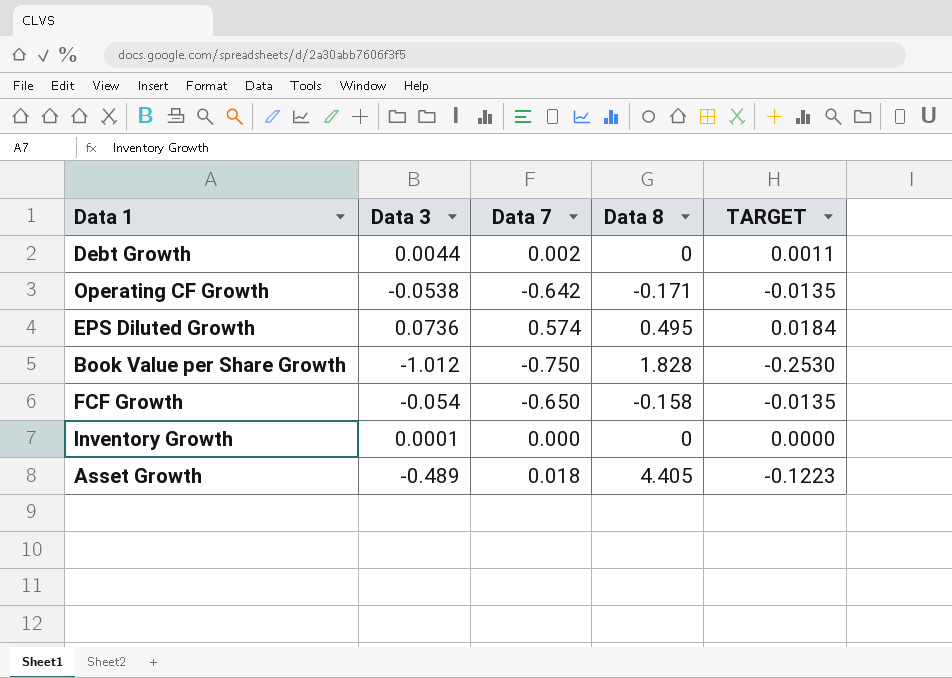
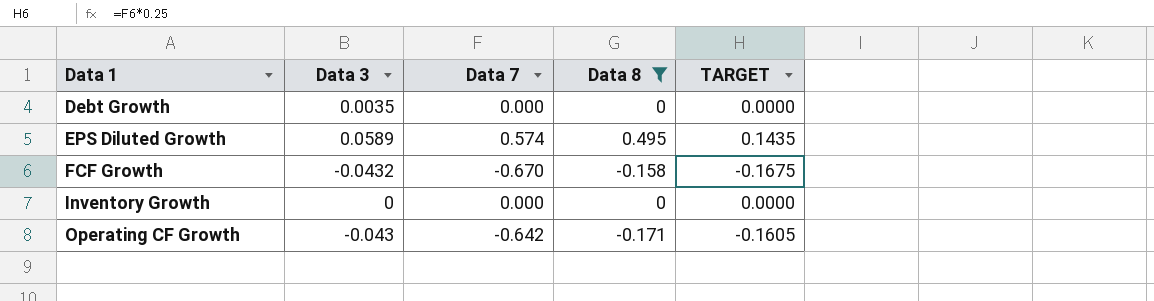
filter: none -> Data 8 <= 0.495
row order: none -> Data 1 ascending
column TARGET | formula: [Data 3] * 0.25 -> [Data 7] * 0.25
Debt Growth | Data 3: 0.0044 -> 0.0035
Debt Growth | Data 7: 0.002 -> 0.000
EPS Diluted Growth | Data 3: 0.0736 -> 0.0589
FCF Growth | Data 3: -0.054 -> -0.0432
FCF Growth | Data 7: -0.650 -> -0.670
Inventory Growth | Data 3: 0.0001 -> 0
Operating CF Growth | Data 3: -0.0538 -> -0.043

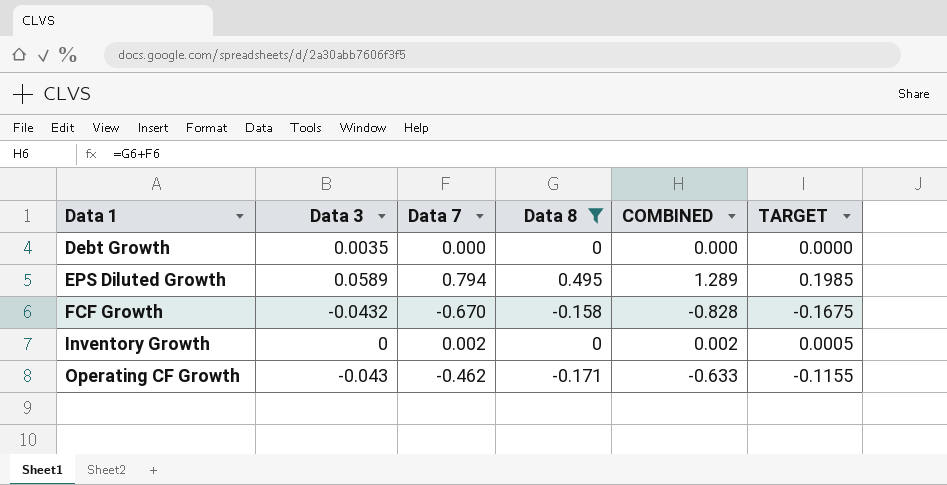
column COMBINED | formula: none -> [Data 7] + [Data 8]
EPS Diluted Growth | Data 7: 0.574 -> 0.794
EPS Diluted Growth | TARGET: 0.1435 -> 0.1985
Inventory Growth | Data 7: 0.000 -> 0.002
Inventory Growth | TARGET: 0.0000 -> 0.0005
Operating CF Growth | Data 7: -0.642 -> -0.462
Operating CF Growth | TARGET: -0.1605 -> -0.1155

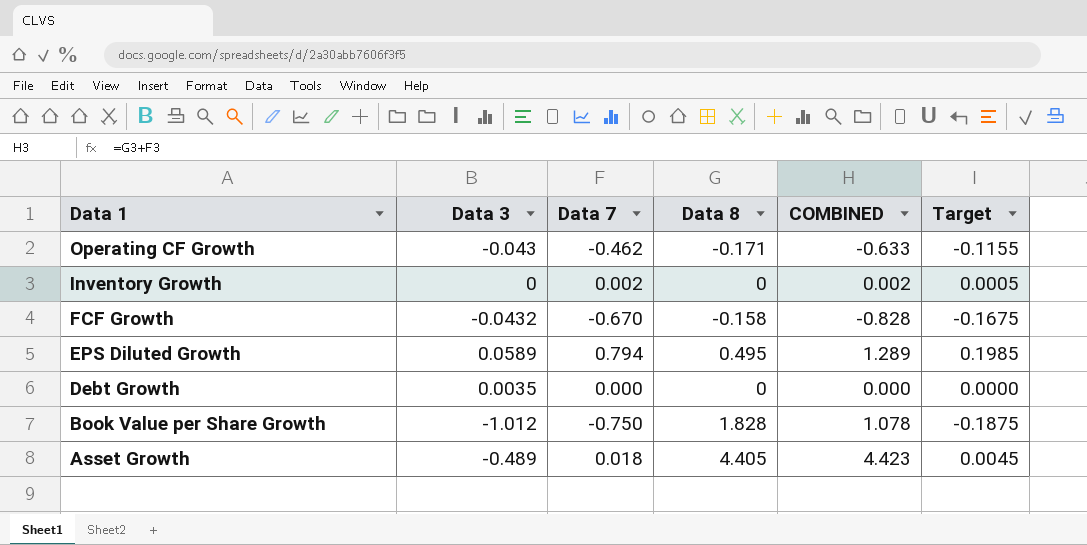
filter: Data 8 <= 0.495 -> none
row order: Data 1 ascending -> Data 1 descending
column name: TARGET -> Target

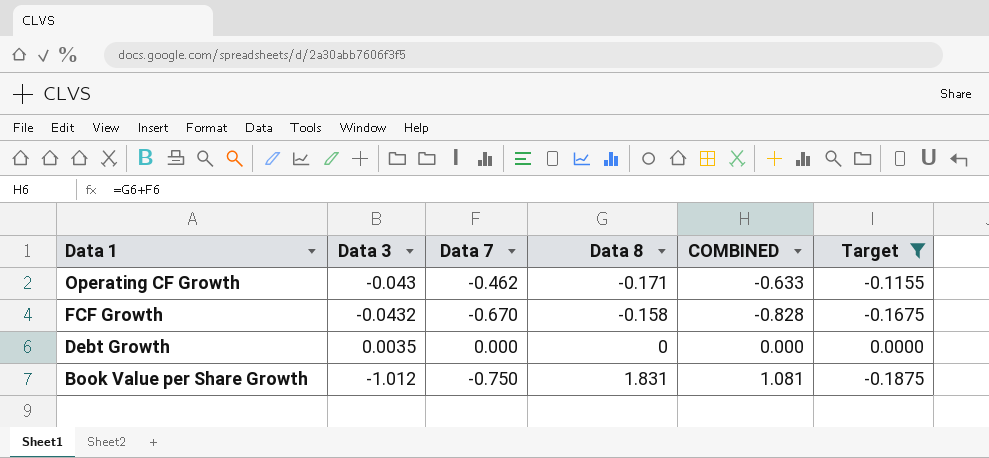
filter: none -> Target <= 0.0000
Book Value per Share Growth | Data 8: 1.828 -> 1.831
Book Value per Share Growth | COMBINED: 1.078 -> 1.081

